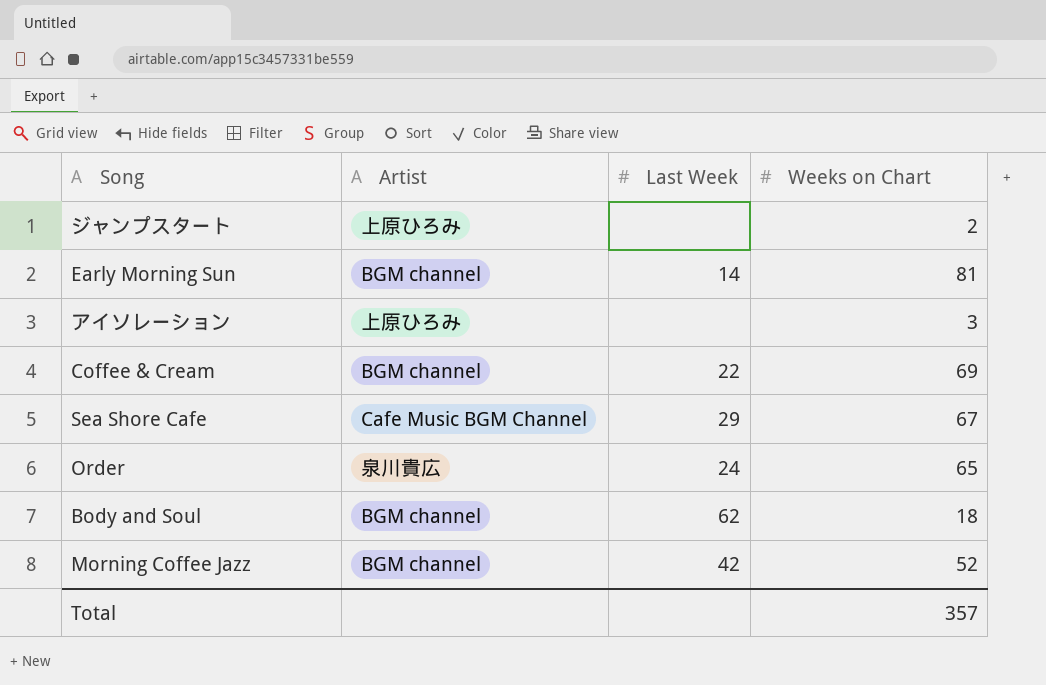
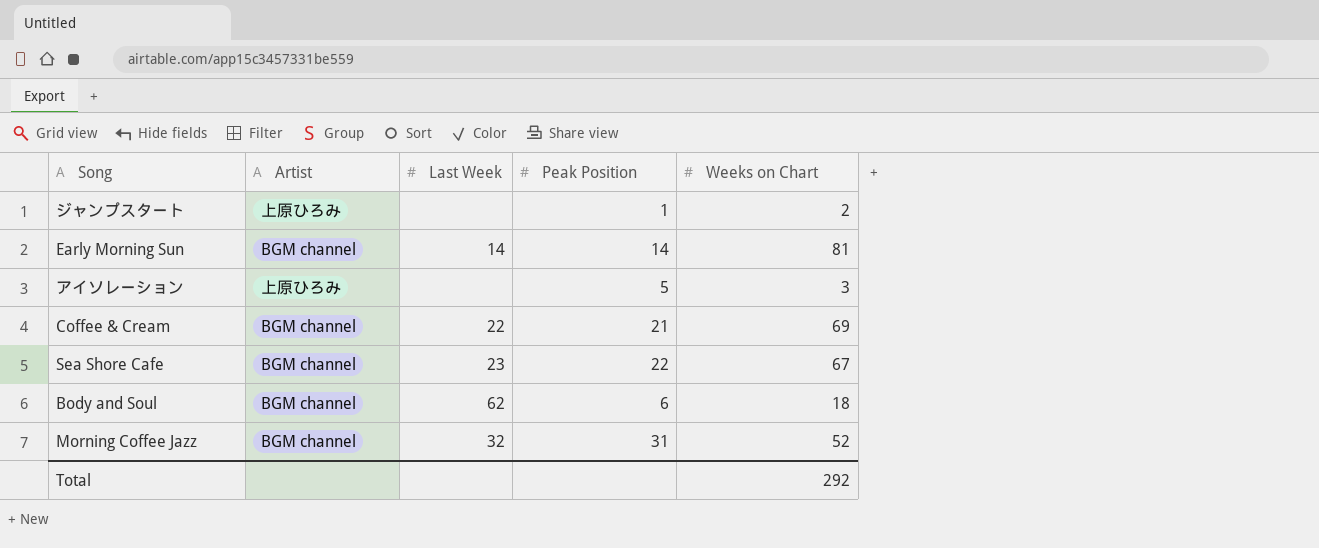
column Peak Position | position: none -> 4
row Order: 泉川貴広 | 24 | 65 -> none
Sea Shore Cafe | Artist: Cafe Music BGM Channel -> BGM channel
Sea Shore Cafe | Last Week: 29 -> 23
Morning Coffee Jazz | Last Week: 42 -> 32
Total | Weeks on Chart: 357 -> 292

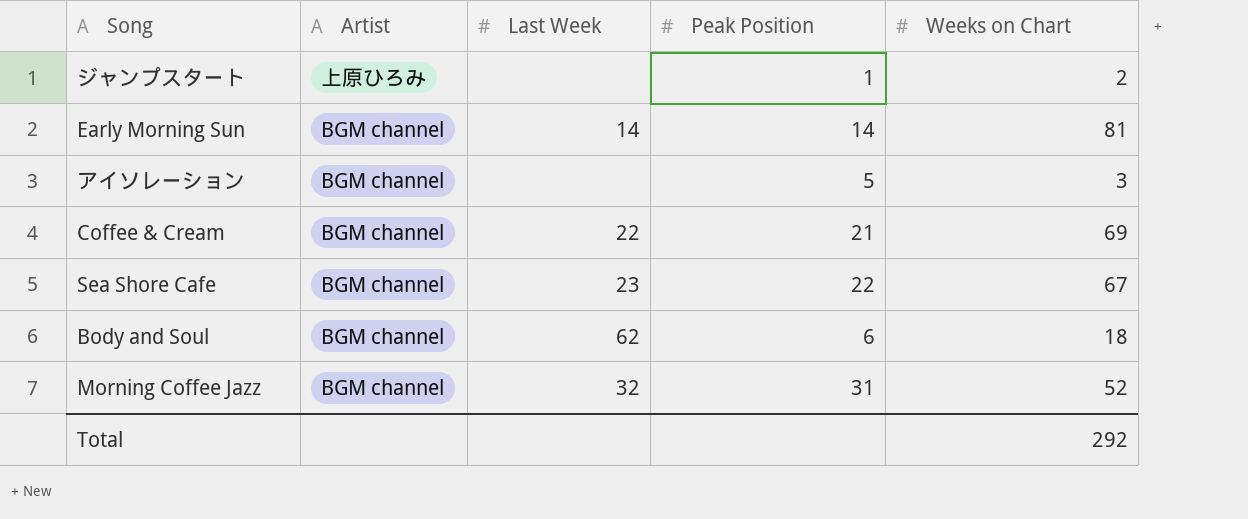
アイソレーション | Artist: 上原ひろみ -> BGM channel

